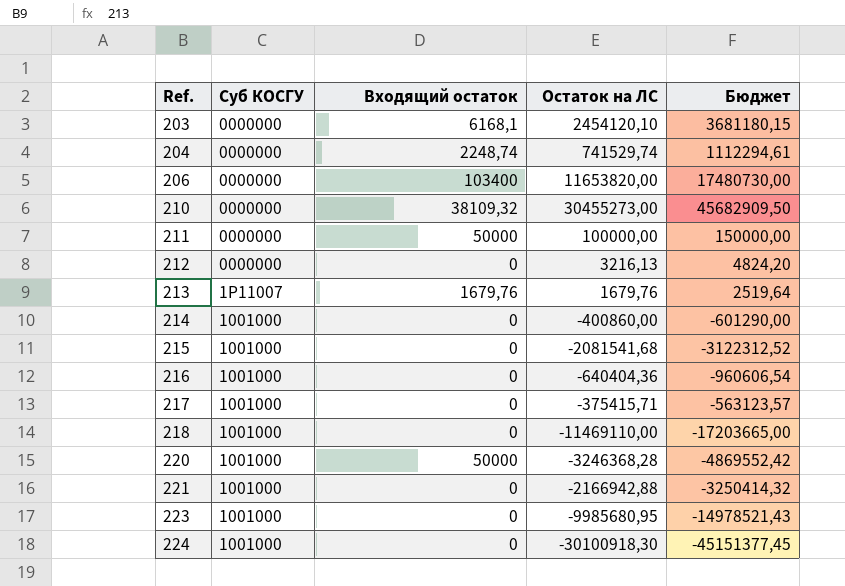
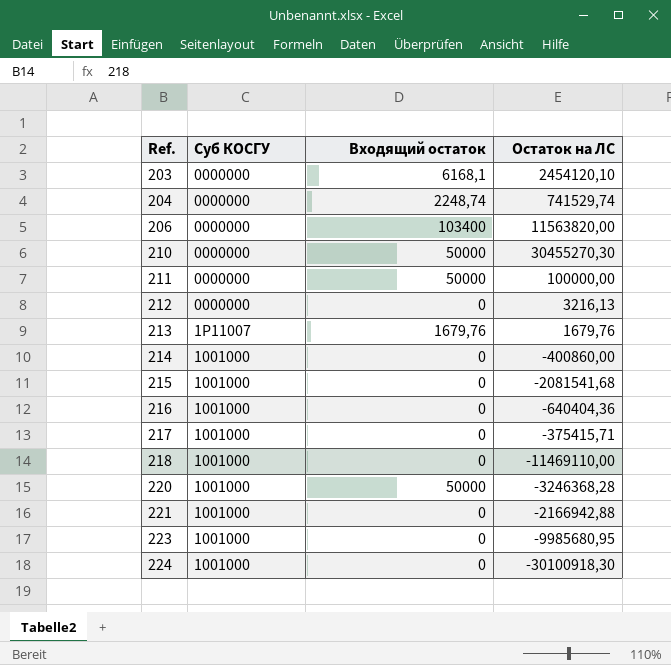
column Бюджет | formula: [Остаток на ЛС] * 1,5 -> none
206 | Остаток на ЛС: 11653820,00 -> 11563820,00
210 | Входящий остаток: 38109,32 -> 50000
210 | Остаток на ЛС: 30455273,00 -> 30455270,30

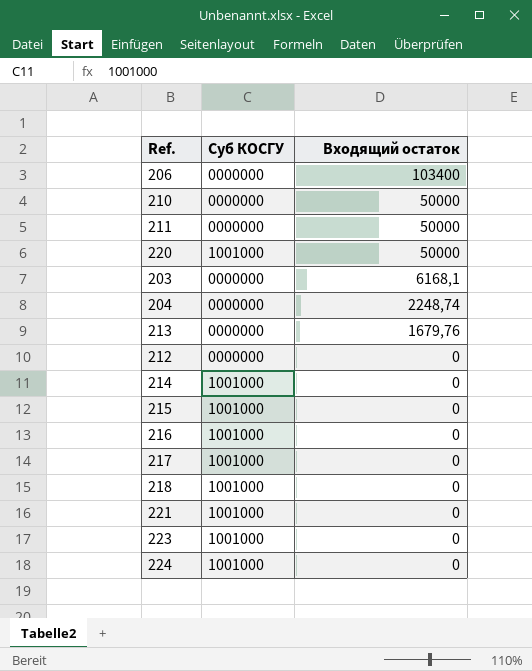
row order: Ref. ascending -> Входящий остаток descending
column Остаток на ЛС | position: 4 -> none
213 | Суб КОСГУ: 1P11007 -> 0000000

